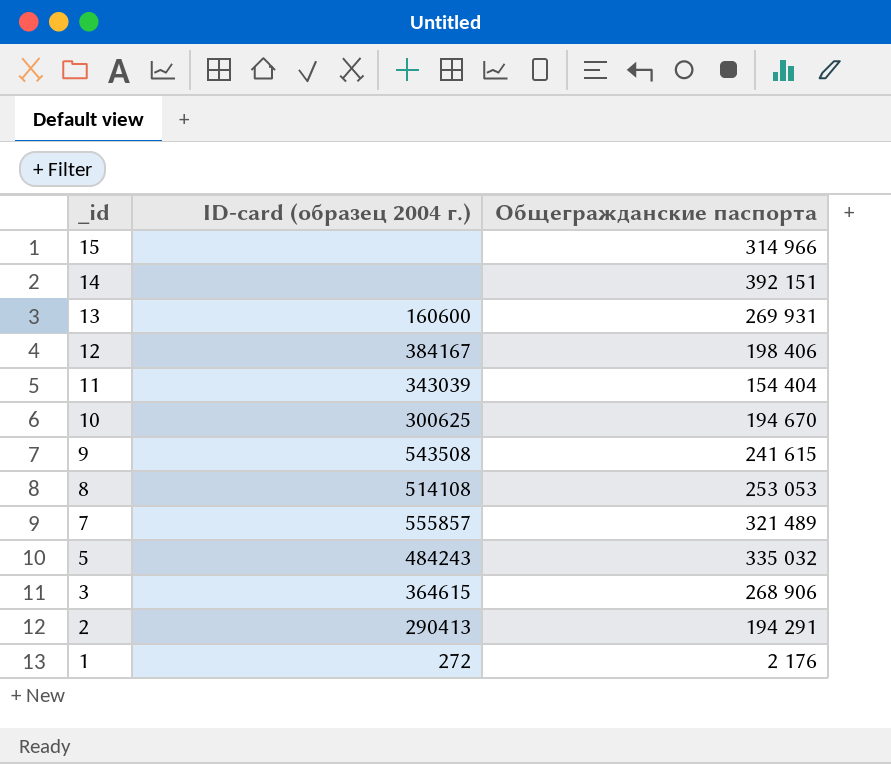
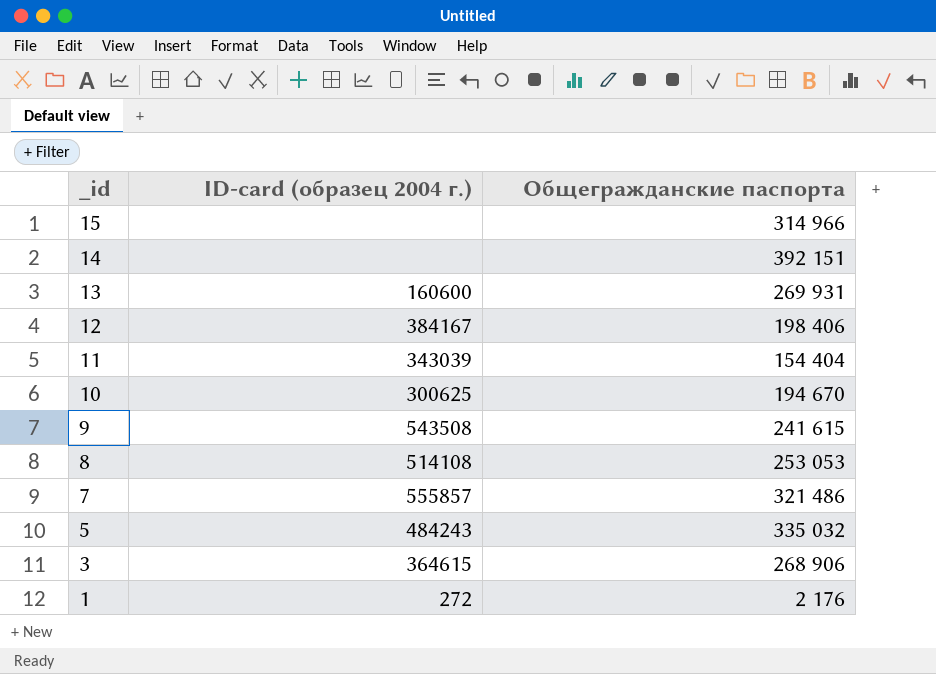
row 2: 290413 | 194 291 -> none
7 | Общегражданские паспорта: 321 489 -> 321 486

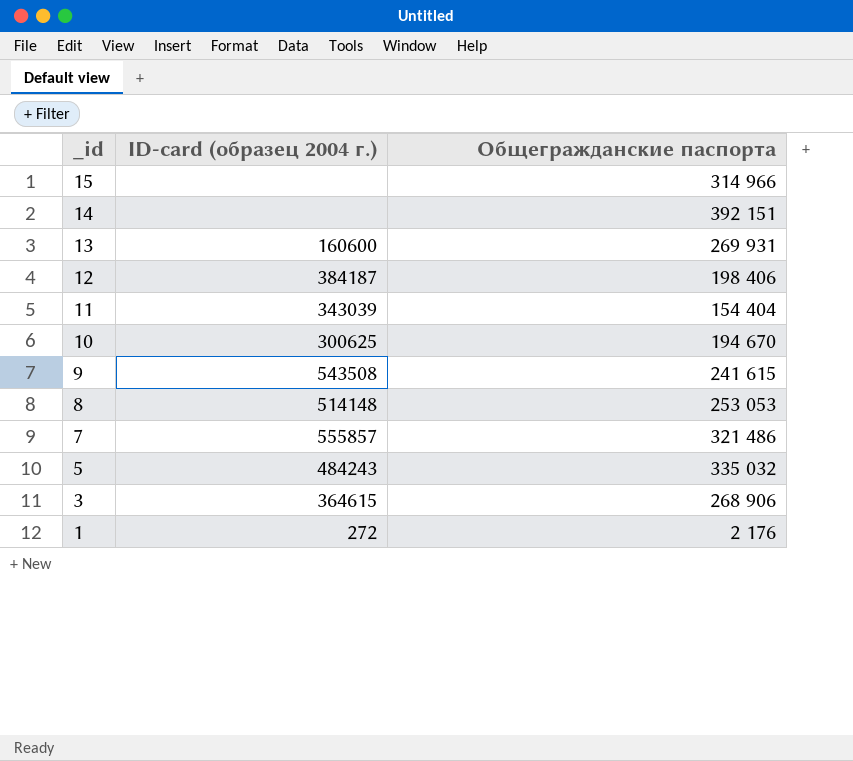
12 | ID-card (образец 2004 г.): 384167 -> 384187
8 | ID-card (образец 2004 г.): 514108 -> 514148

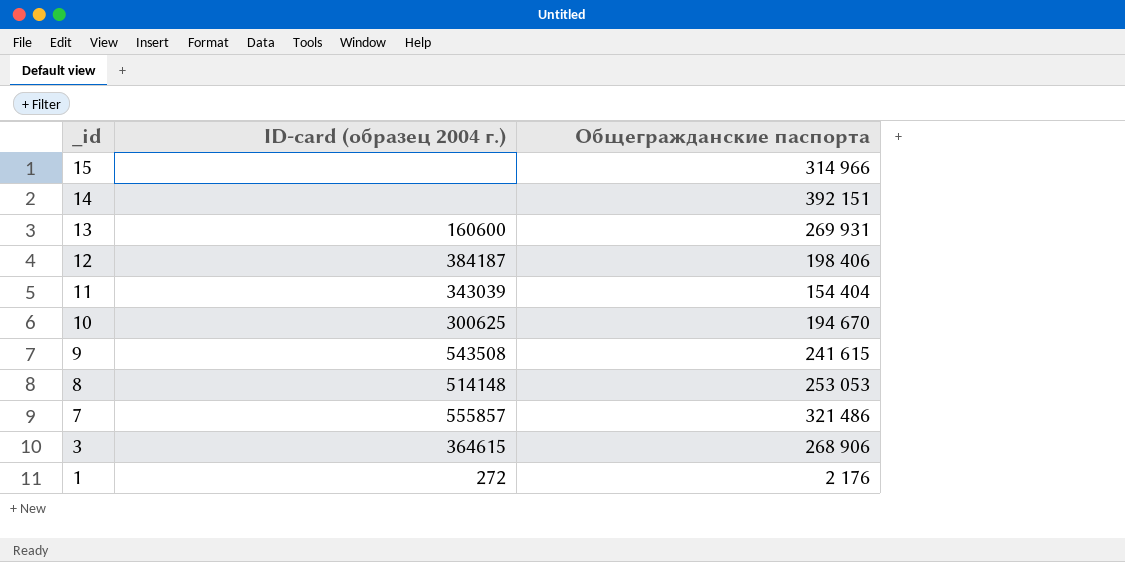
row 5: 484243 | 335 032 -> none

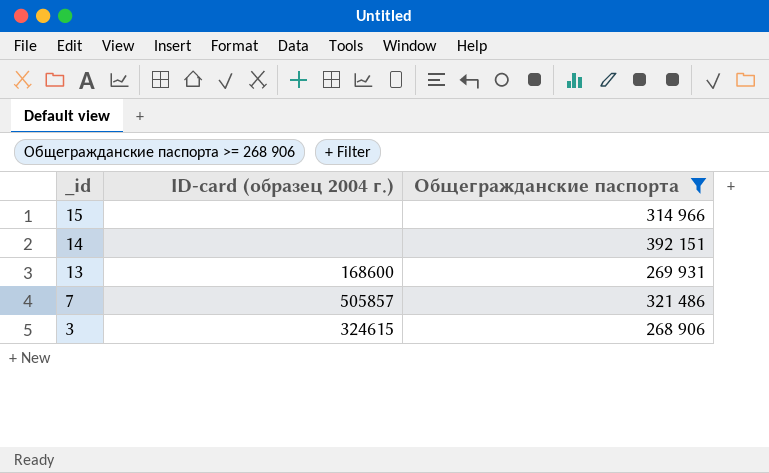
filter: none -> Общегражданские паспорта >= 268 906
13 | ID-card (образец 2004 г.): 160600 -> 168600
7 | ID-card (образец 2004 г.): 555857 -> 505857
3 | ID-card (образец 2004 г.): 364615 -> 324615

